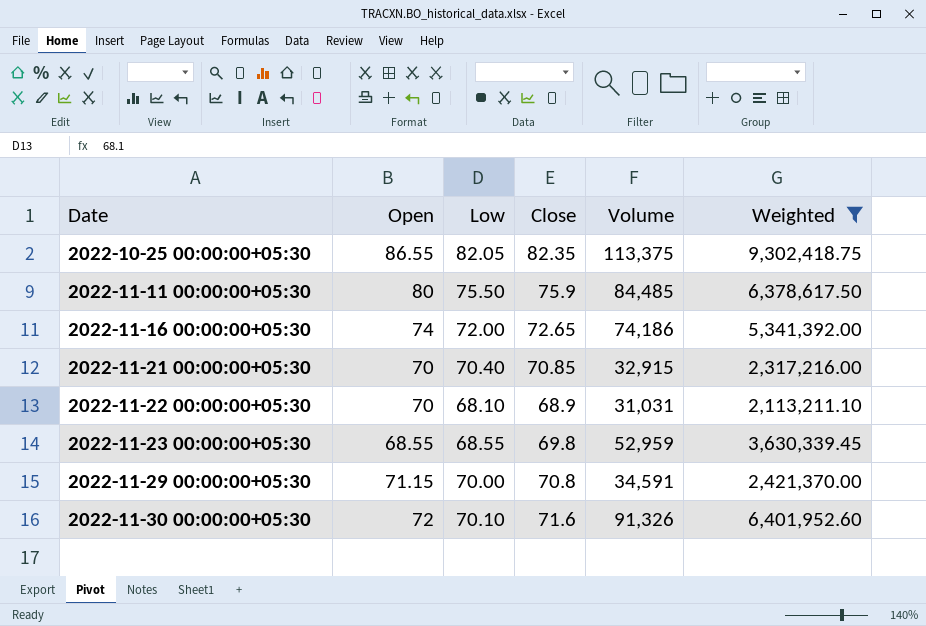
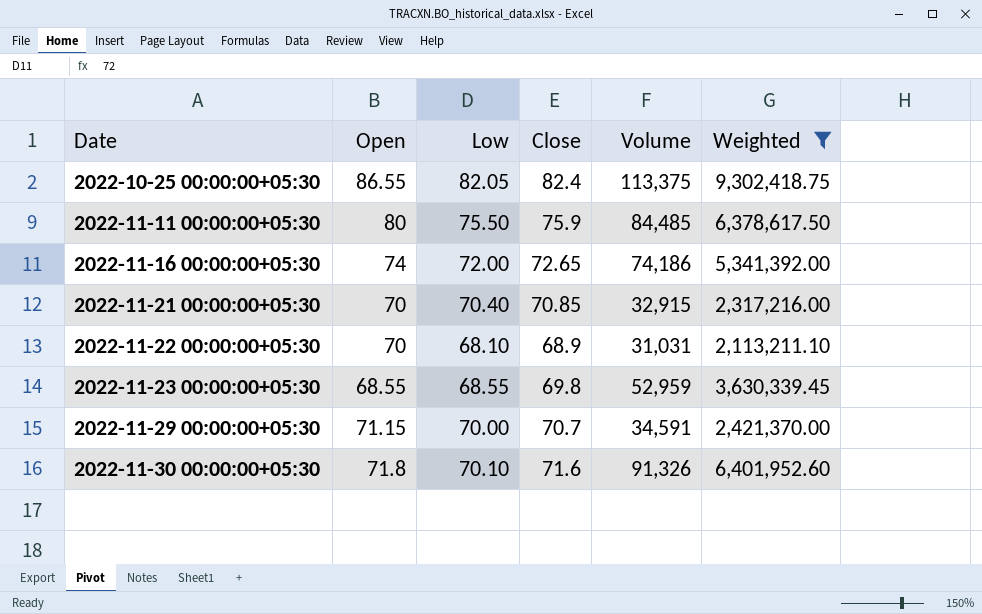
2022-10-25 00:00:00+05:30 | Close: 82.35 -> 82.4
2022-11-29 00:00:00+05:30 | Close: 70.8 -> 70.7
2022-11-30 00:00:00+05:30 | Open: 72 -> 71.8

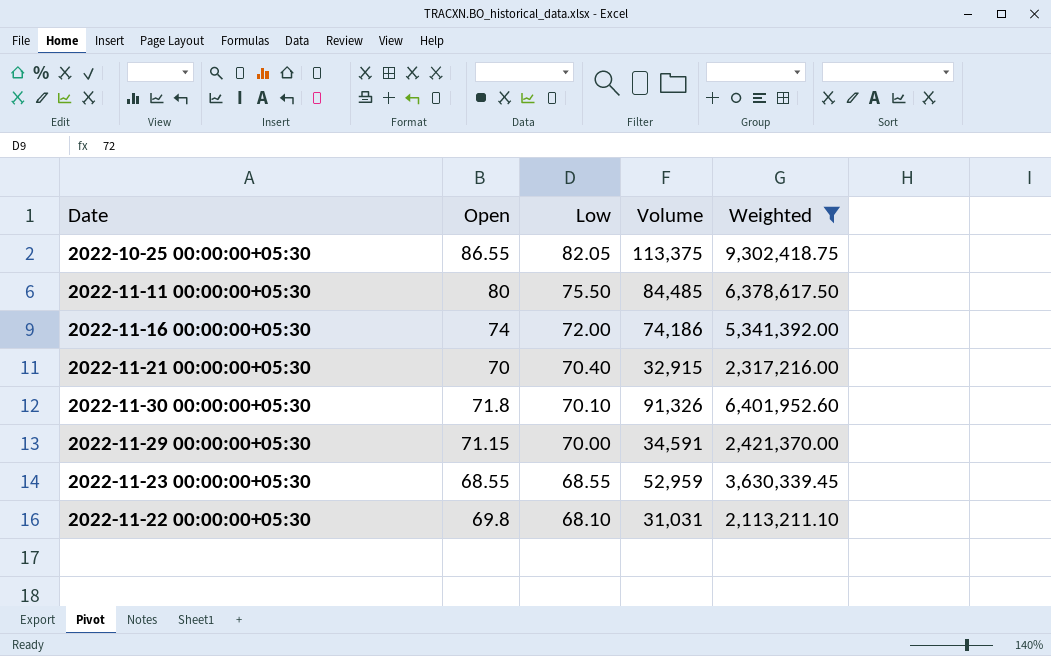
row order: Date ascending -> Low descending
column Close | position: 4 -> none
2022-11-22 00:00:00+05:30 | Open: 70 -> 69.8

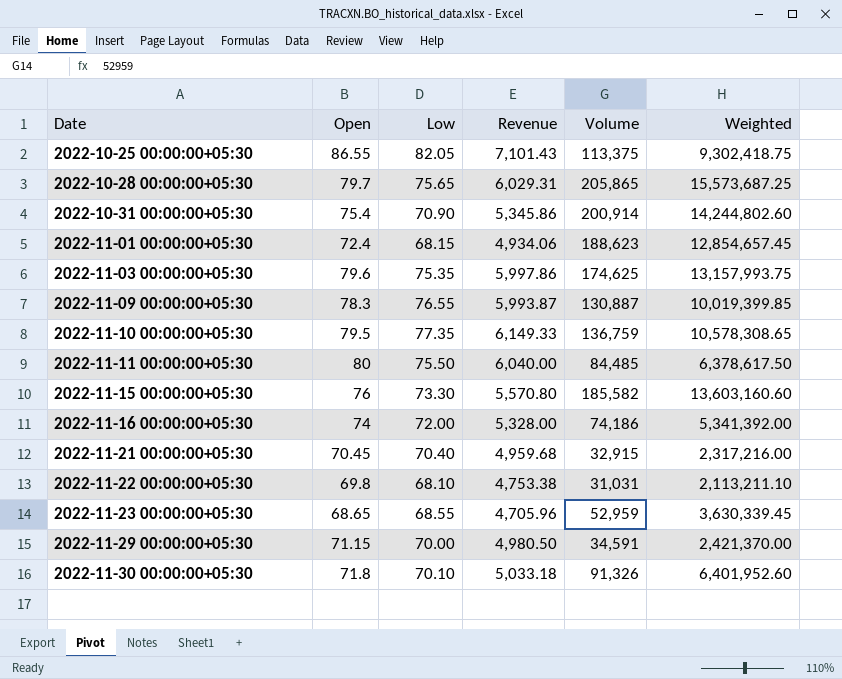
filter: Weighted <= 9,302,418.75 -> none
row order: Low descending -> Date ascending
column Revenue | formula: none -> [Open] * [Low]
2022-11-21 00:00:00+05:30 | Open: 70 -> 70.45
2022-11-23 00:00:00+05:30 | Open: 68.55 -> 68.65

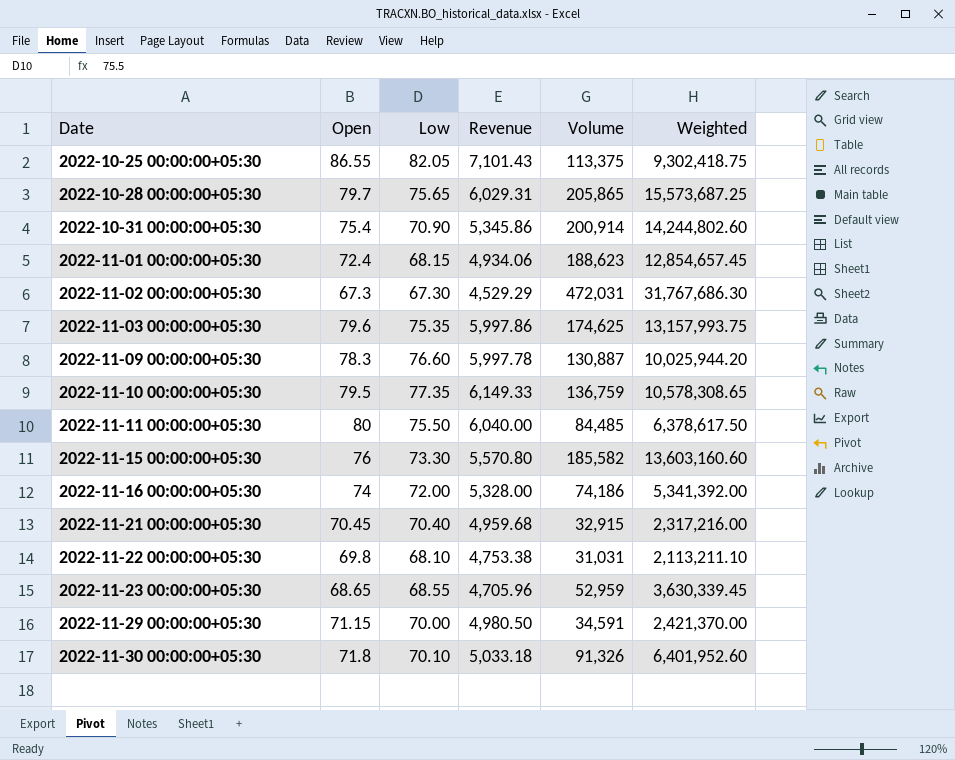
row 2022-11-02 00:00:00+05:30: none -> 67.3 | 67.30 | 4,529.29 | 472,031 | 31,767,686.30
2022-11-09 00:00:00+05:30 | Low: 76.55 -> 76.60
2022-11-09 00:00:00+05:30 | Revenue: 5,993.87 -> 5,997.78
2022-11-09 00:00:00+05:30 | Weighted: 10,019,399.85 -> 10,025,944.20

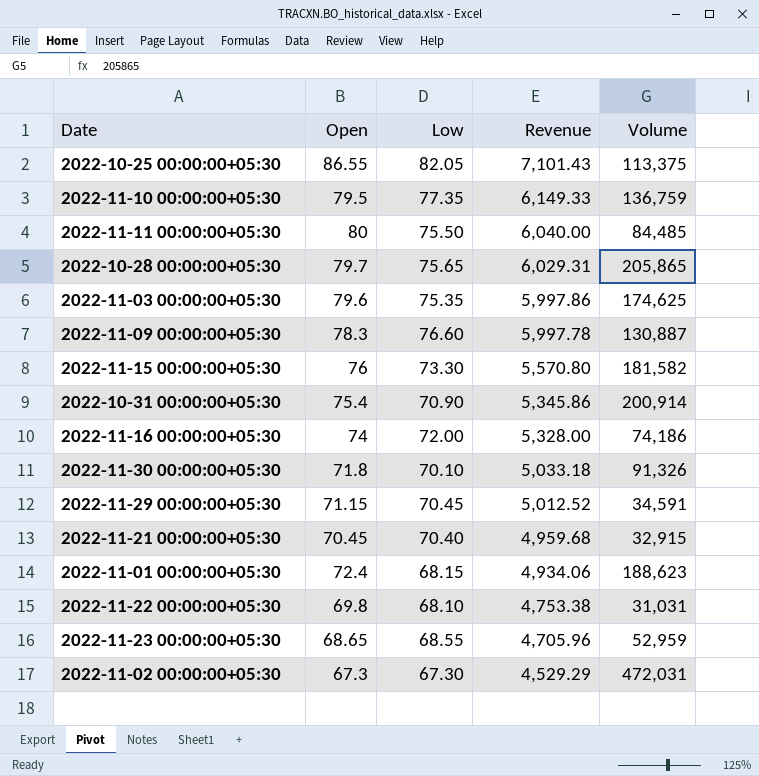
row order: Date ascending -> Revenue descending
column Weighted | formula: [Low] * [Volume] -> none
2022-11-15 00:00:00+05:30 | Volume: 185,582 -> 181,582
2022-11-29 00:00:00+05:30 | Low: 70.00 -> 70.45
2022-11-29 00:00:00+05:30 | Revenue: 4,980.50 -> 5,012.52

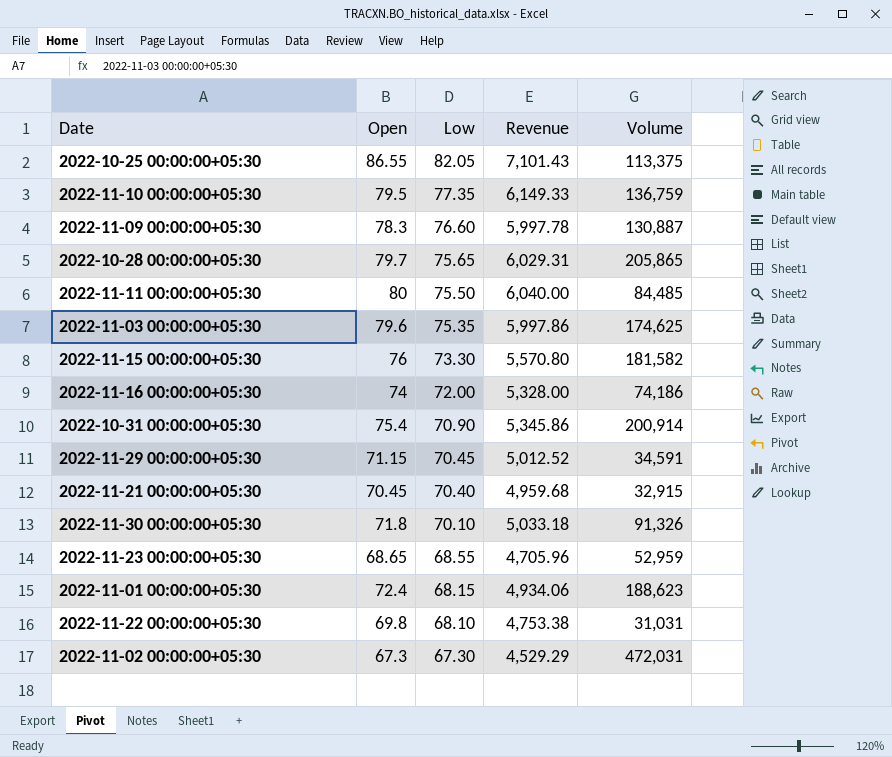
row order: Revenue descending -> Low descending

